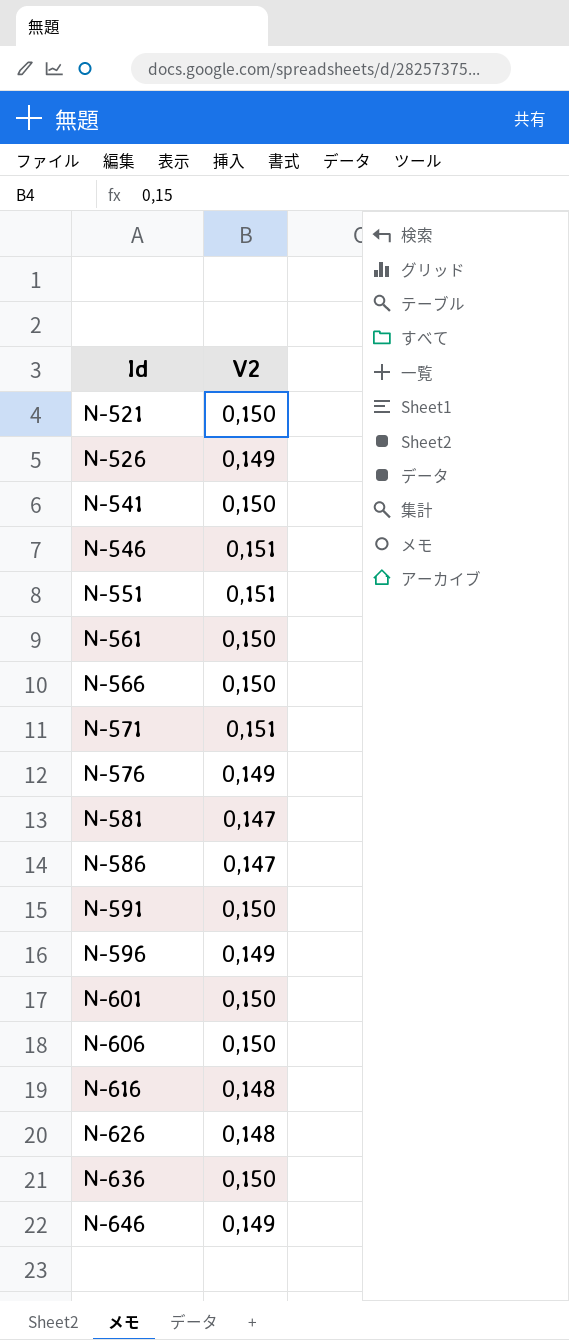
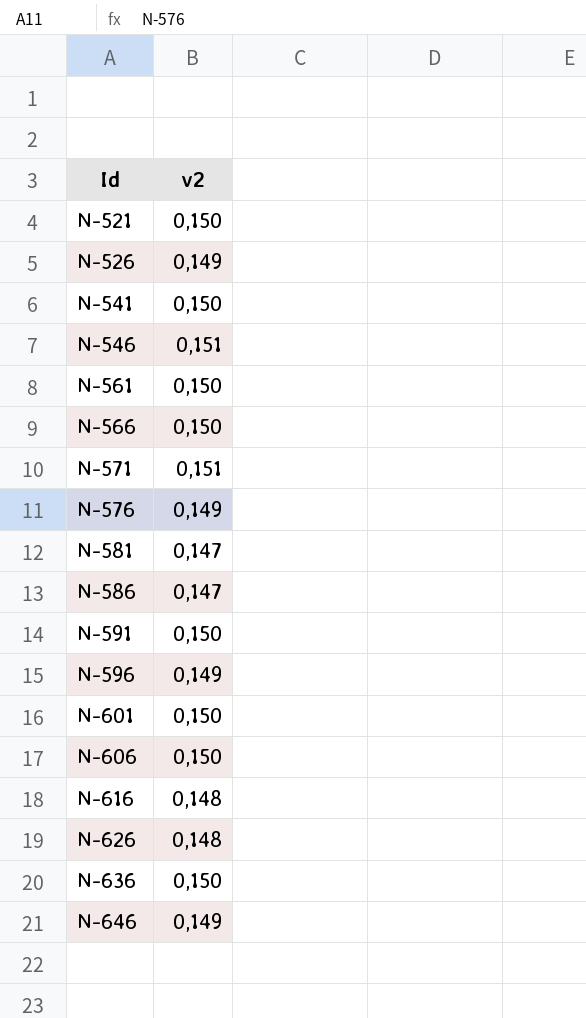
column name: V2 -> v2
row N-551: 0,151 -> none

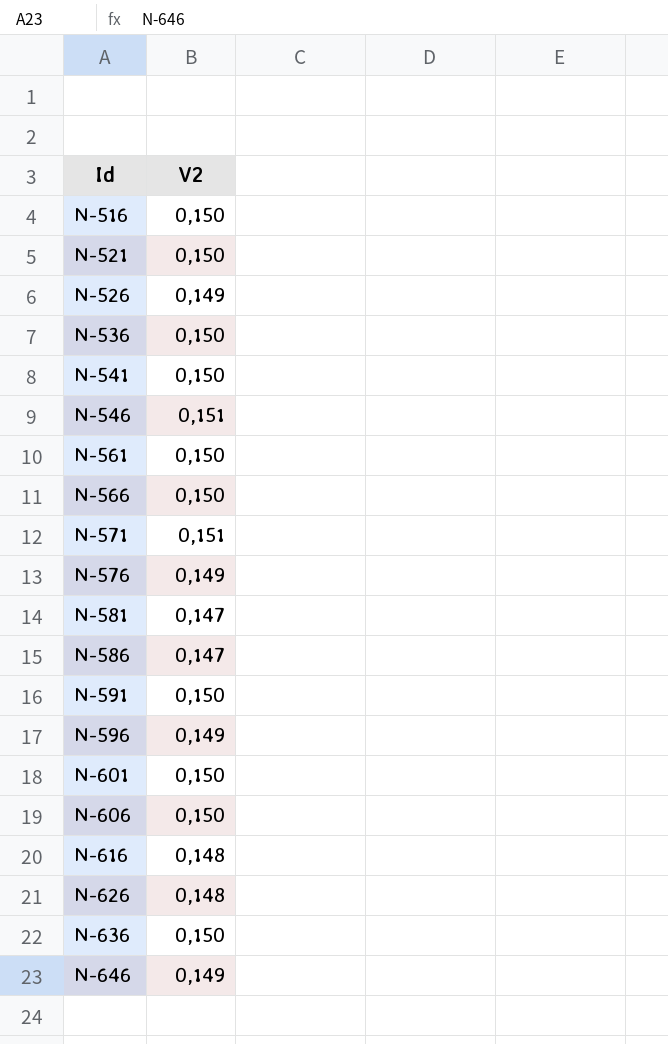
column name: v2 -> V2
row N-516: none -> 0,150
row N-536: none -> 0,150

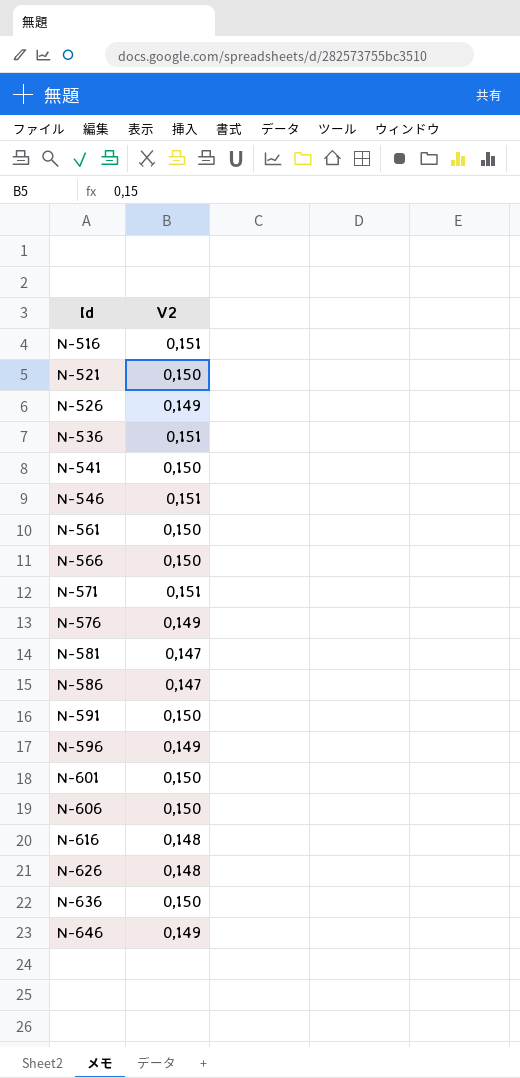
N-516 | V2: 0,150 -> 0,151
N-536 | V2: 0,150 -> 0,151

